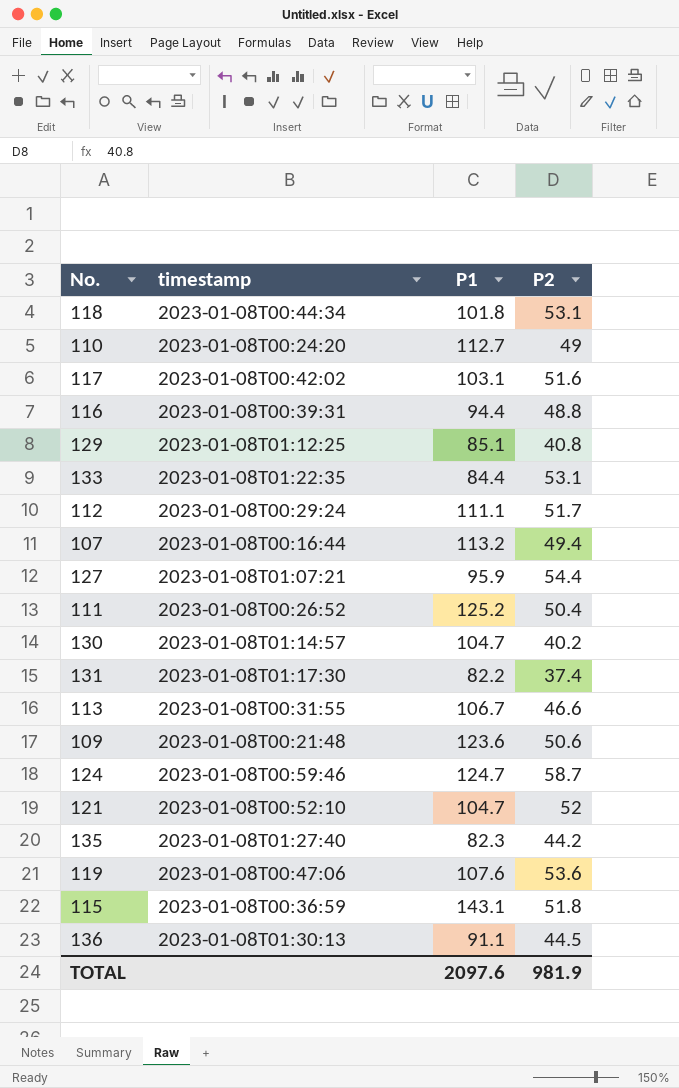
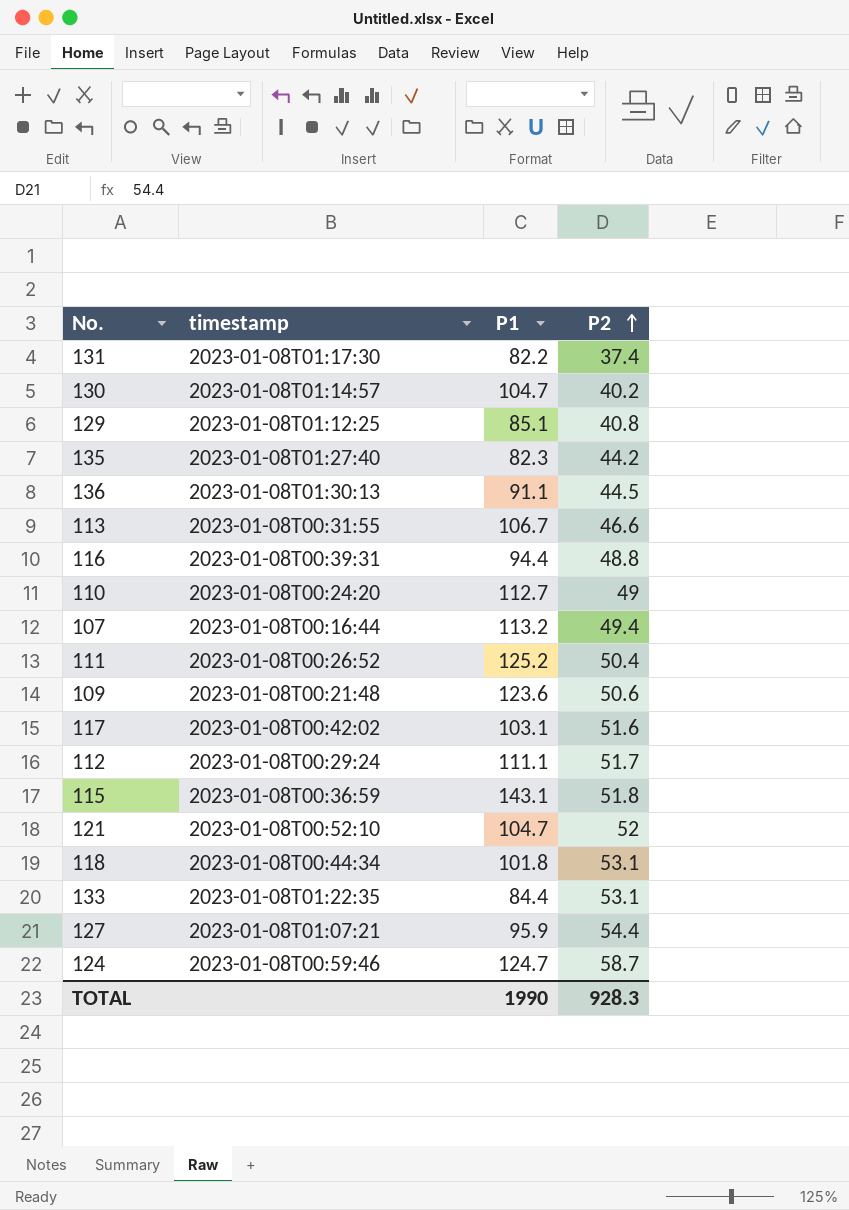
row order: none -> P2 ascending
row 119: 2023-01-08T00:47:06 | 107.6 | 53.6 -> none
TOTAL | P1: 2097.6 -> 1990
TOTAL | P2: 981.9 -> 928.3

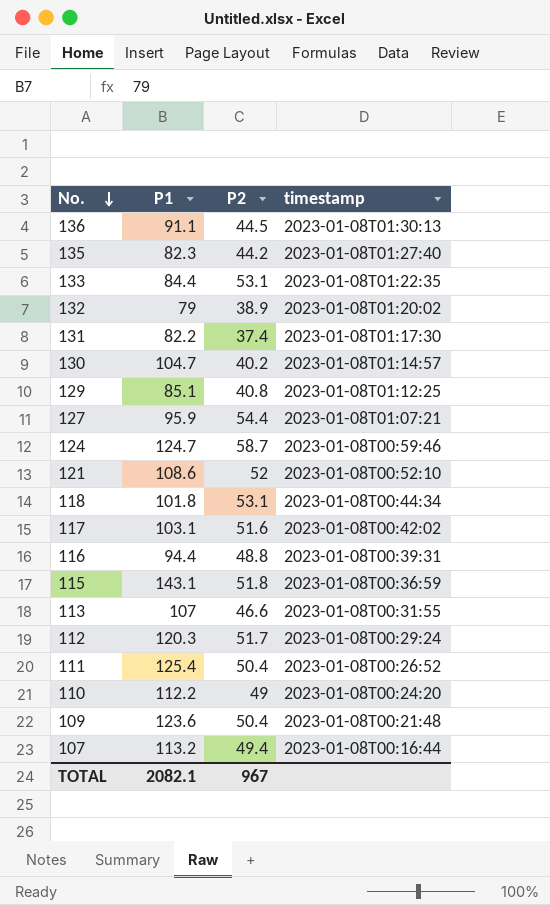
row order: P2 ascending -> No. descending
column timestamp | position: 2 -> 4
row 132: none -> 79 | 38.9 | 2023-01-08T01:20:02
121 | P1: 104.7 -> 108.6
113 | P1: 106.7 -> 107
112 | P1: 111.1 -> 120.3
111 | P1: 125.2 -> 125.4
110 | P1: 112.7 -> 112.2
109 | P2: 50.6 -> 50.4
TOTAL | P1: 1990 -> 2082.1
TOTAL | P2: 928.3 -> 967

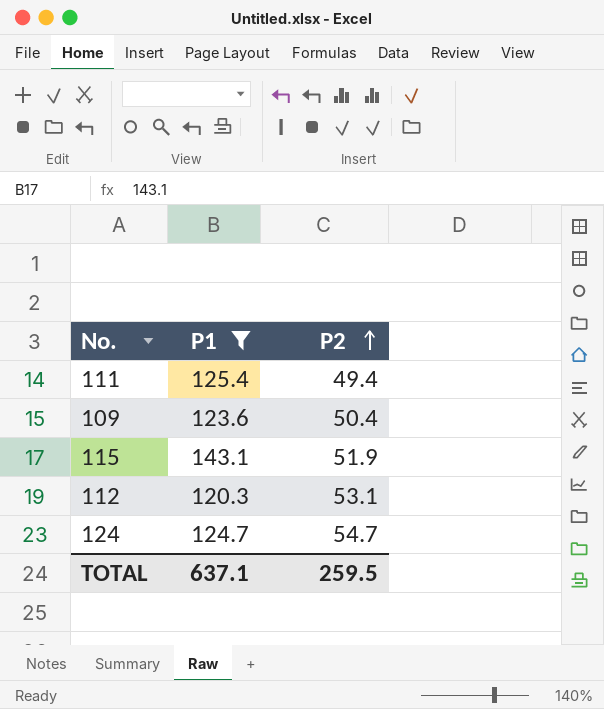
filter: none -> P1 >= 120.3
row order: No. descending -> P2 ascending
column timestamp | position: 4 -> none
111 | P2: 50.4 -> 49.4
115 | P2: 51.8 -> 51.9
112 | P2: 51.7 -> 53.1
124 | P2: 58.7 -> 54.7
TOTAL | P1: 2082.1 -> 637.1
TOTAL | P2: 967 -> 259.5

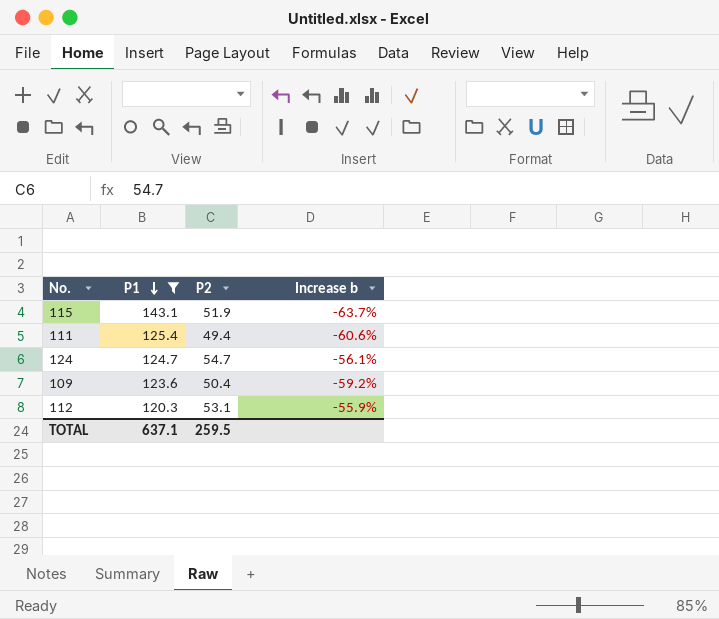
row order: P2 ascending -> P1 descending
column Increase b | formula: none -> ([P2] - [P1]) / [P1]

